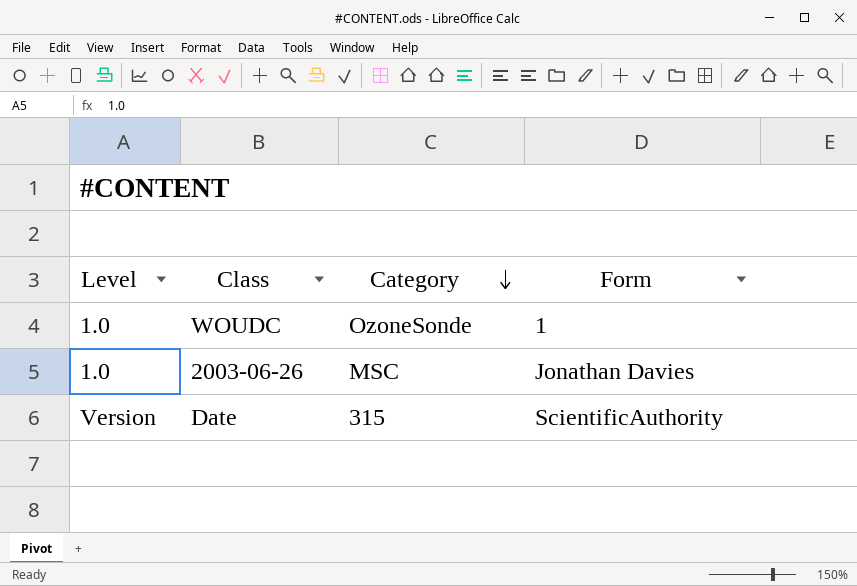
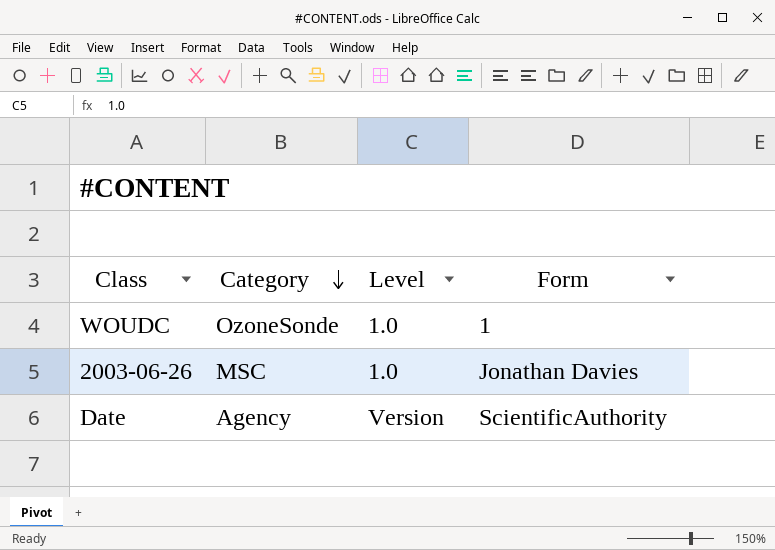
column Level | position: 1 -> 3
Date | Category: 315 -> Agency

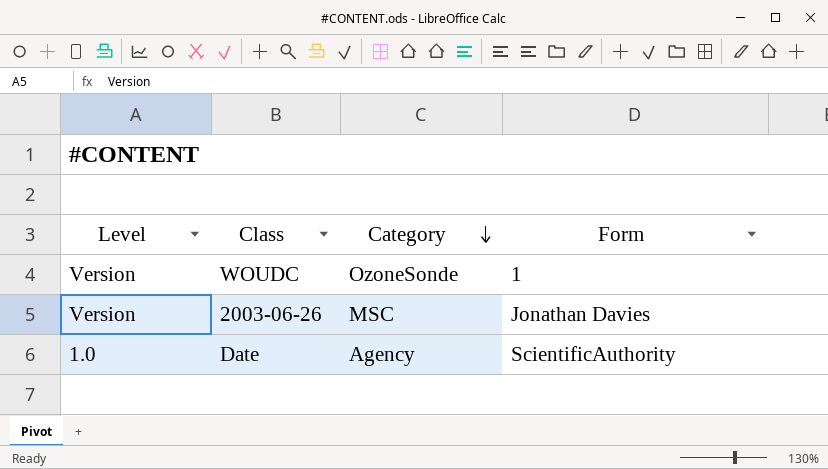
column Level | position: 3 -> 1
WOUDC | Level: 1.0 -> Version
2003-06-26 | Level: 1.0 -> Version
Date | Level: Version -> 1.0

